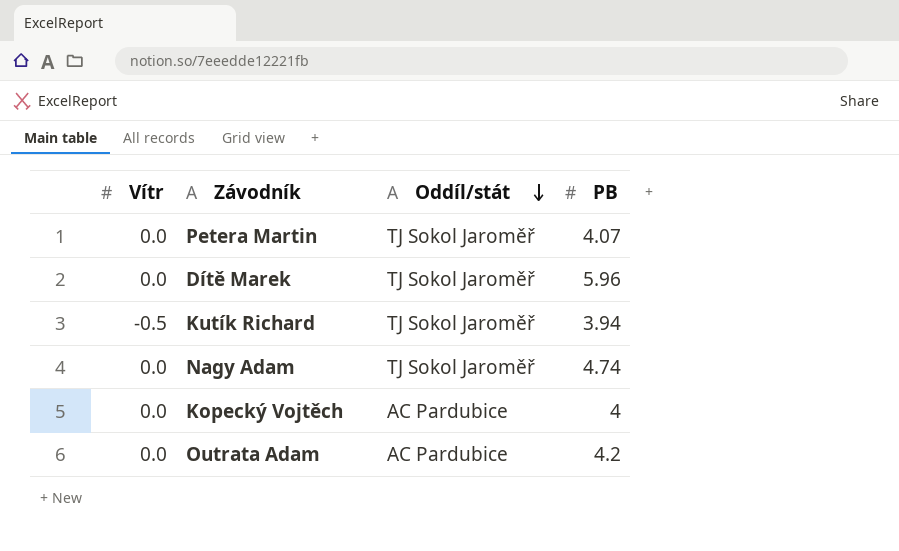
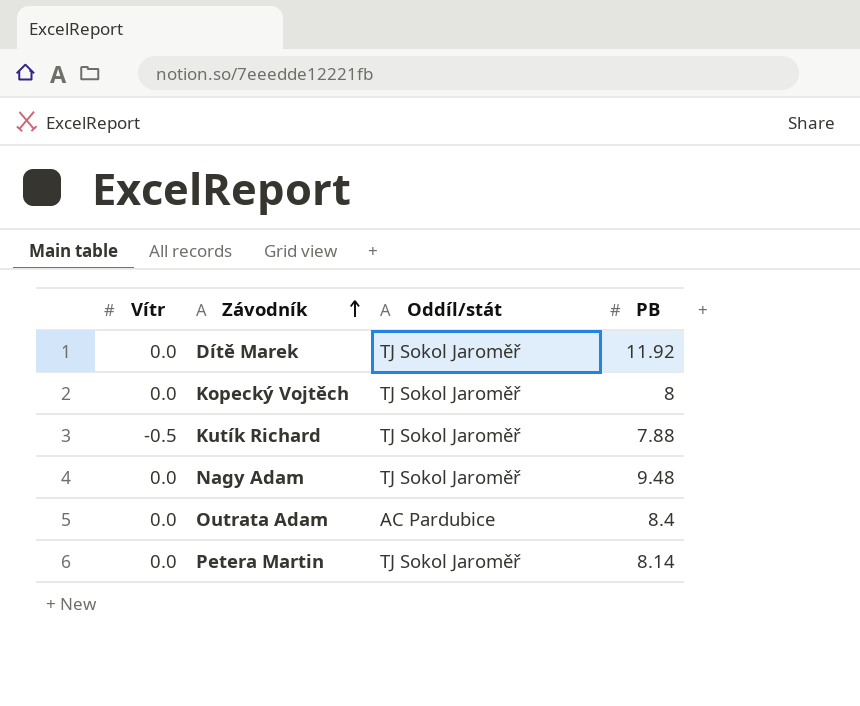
row order: Oddíl/stát descending -> Závodník ascending
Dítě Marek | PB: 5.96 -> 11.92
Kopecký Vojtěch | Oddíl/stát: AC Pardubice -> TJ Sokol Jaroměř
Kopecký Vojtěch | PB: 4 -> 8
Kutík Richard | PB: 3.94 -> 7.88
Nagy Adam | PB: 4.74 -> 9.48
Outrata Adam | PB: 4.2 -> 8.4
Petera Martin | PB: 4.07 -> 8.14

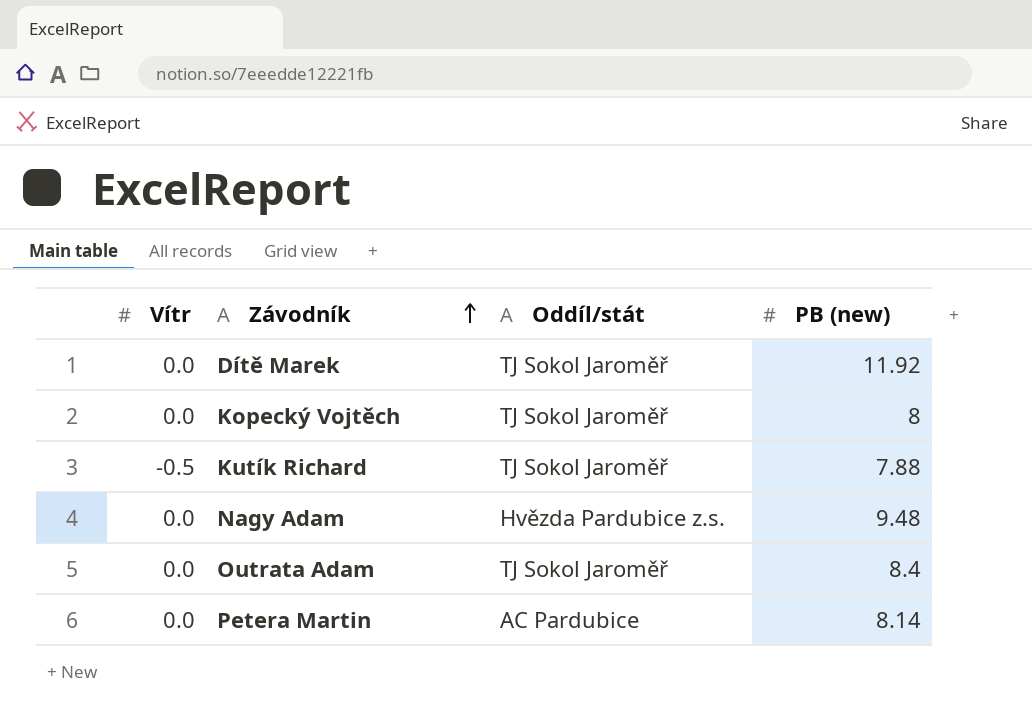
column name: PB -> PB (new)
Nagy Adam | Oddíl/stát: TJ Sokol Jaroměř -> Hvězda Pardubice z.s.
Outrata Adam | Oddíl/stát: AC Pardubice -> TJ Sokol Jaroměř
Petera Martin | Oddíl/stát: TJ Sokol Jaroměř -> AC Pardubice

